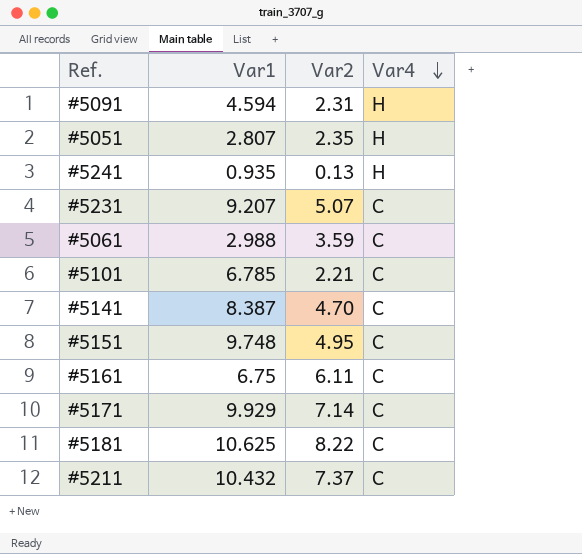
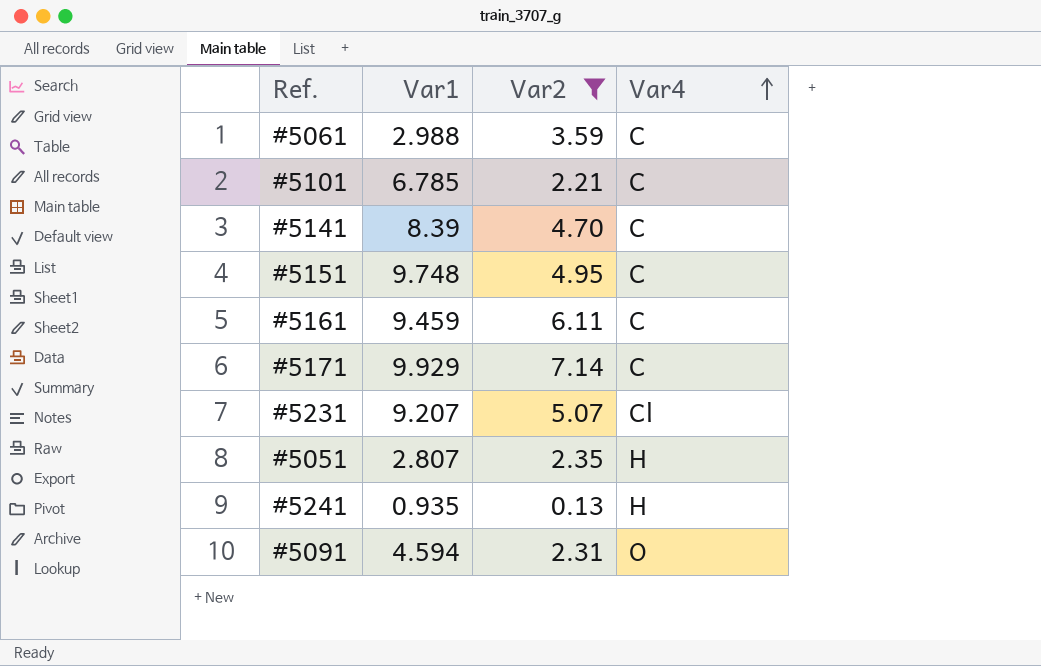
filter: none -> Var2 <= 7.14
row order: Var4 descending -> Var4 ascending
#5141 | Var1: 8.387 -> 8.39
#5161 | Var1: 6.75 -> 9.459
#5231 | Var4: C -> Cl
#5091 | Var4: H -> O

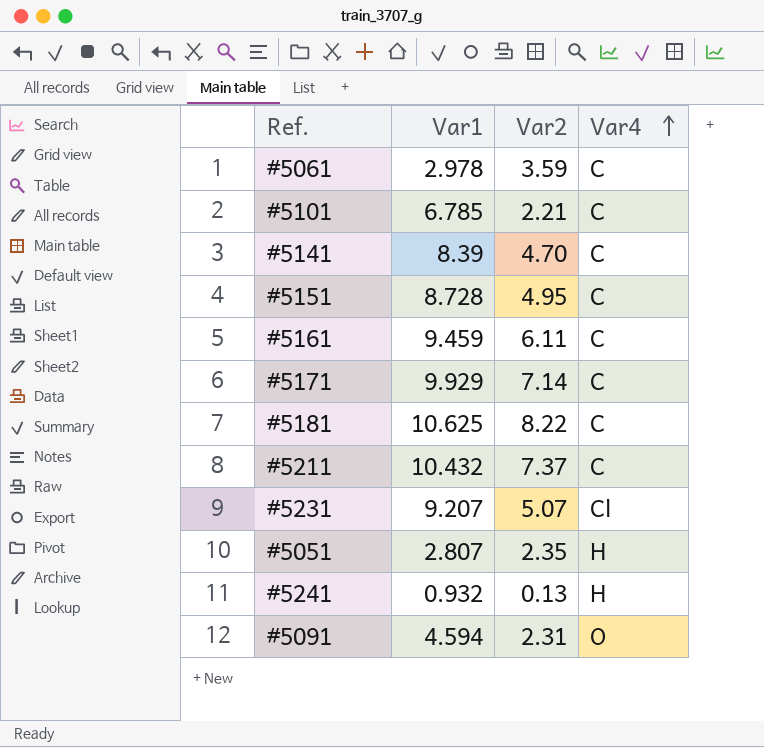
filter: Var2 <= 7.14 -> none
#5061 | Var1: 2.988 -> 2.978
#5151 | Var1: 9.748 -> 8.728
#5241 | Var1: 0.935 -> 0.932

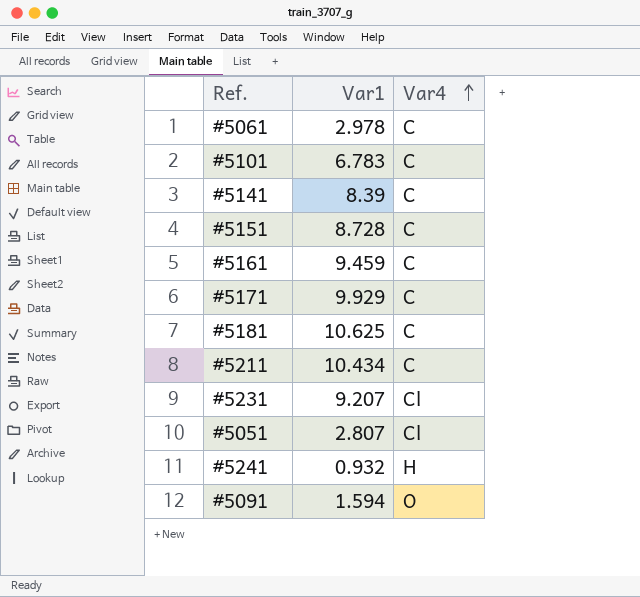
column Var2 | position: 3 -> none
#5101 | Var1: 6.785 -> 6.783
#5211 | Var1: 10.432 -> 10.434
#5051 | Var4: H -> Cl
#5091 | Var1: 4.594 -> 1.594

